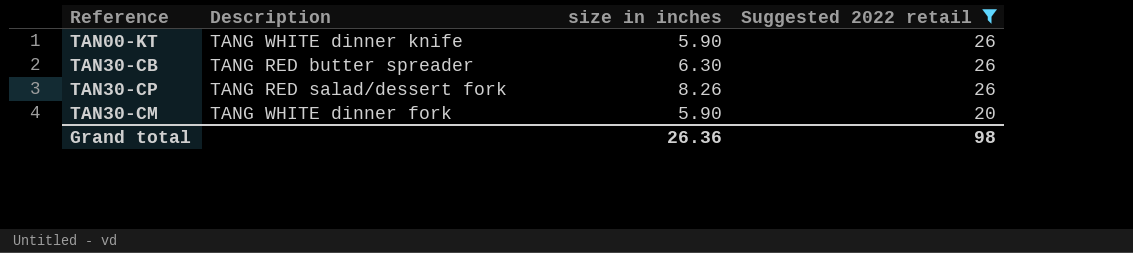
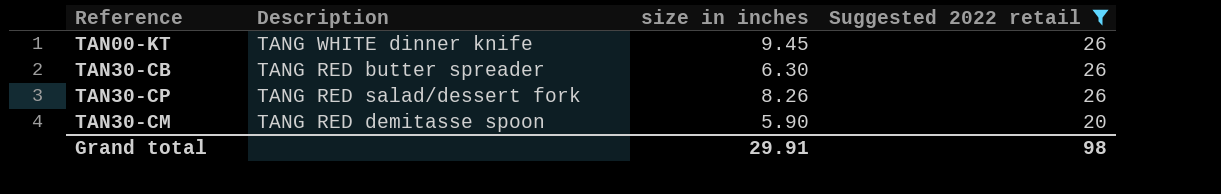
TAN00-KT | size in inches: 5.90 -> 9.45
TAN30-CM | Description: TANG WHITE dinner fork -> TANG RED demitasse spoon
Grand total | size in inches: 26.36 -> 29.91

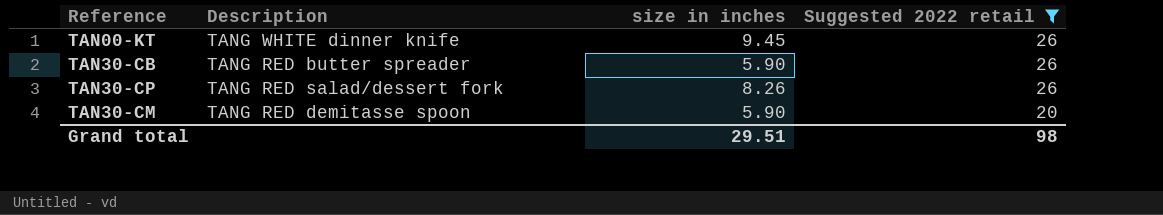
TAN30-CB | size in inches: 6.30 -> 5.90
Grand total | size in inches: 29.91 -> 29.51

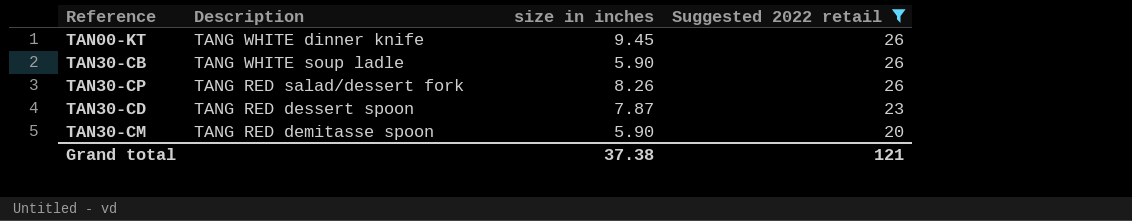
TAN30-CB | Description: TANG RED butter spreader -> TANG WHITE soup ladle
row TAN30-CD: none -> TANG RED dessert spoon | 7.87 | 23
Grand total | size in inches: 29.51 -> 37.38
Grand total | Suggested 2022 retail: 98 -> 121

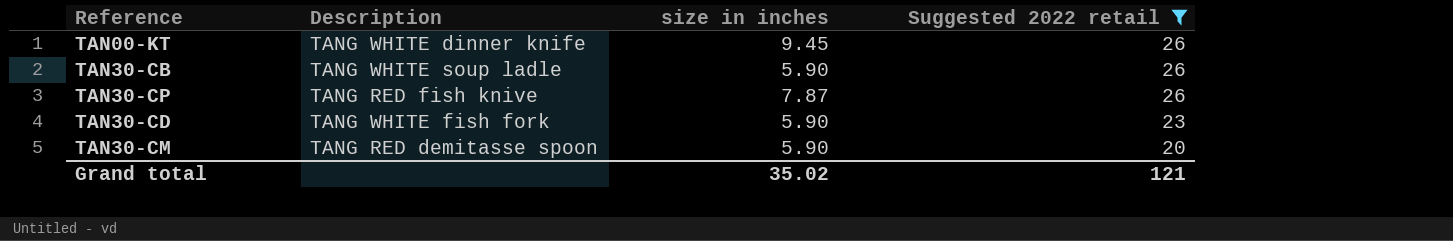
TAN30-CP | Description: TANG RED salad/dessert fork -> TANG RED fish knive
TAN30-CP | size in inches: 8.26 -> 7.87
TAN30-CD | Description: TANG RED dessert spoon -> TANG WHITE fish fork
TAN30-CD | size in inches: 7.87 -> 5.90
Grand total | size in inches: 37.38 -> 35.02

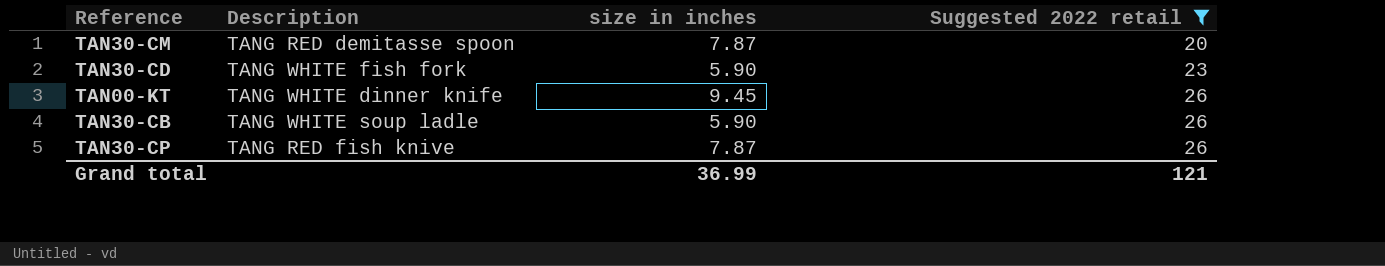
row order: Suggested 2022 retail descending -> Suggested 2022 retail ascending
TAN30-CM | size in inches: 5.90 -> 7.87
Grand total | size in inches: 35.02 -> 36.99

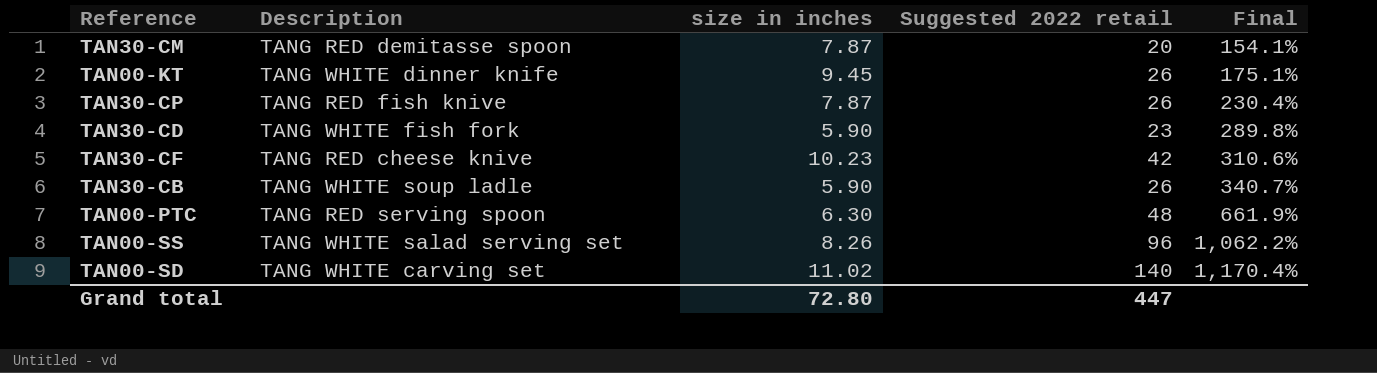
filter: Suggested 2022 retail <= 26 -> none
row order: Suggested 2022 retail ascending -> Final ascending
column Final | formula: none -> ([Suggested 2022 retail] - [size in inches]) / [size in inches]
Grand total | size in inches: 36.99 -> 72.80
Grand total | Suggested 2022 retail: 121 -> 447

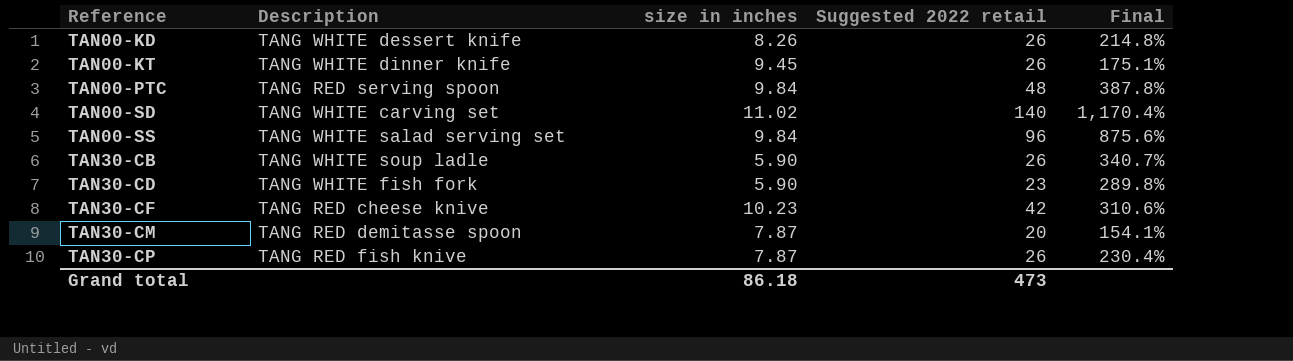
row order: Final ascending -> Reference ascending
row TAN00-KD: none -> TANG WHITE dessert knife | 8.26 | 26 | 214.8%
TAN00-PTC | size in inches: 6.30 -> 9.84
TAN00-PTC | Final: 661.9% -> 387.8%
TAN00-SS | size in inches: 8.26 -> 9.84
TAN00-SS | Final: 1,062.2% -> 875.6%
Grand total | size in inches: 72.80 -> 86.18
Grand total | Suggested 2022 retail: 447 -> 473

